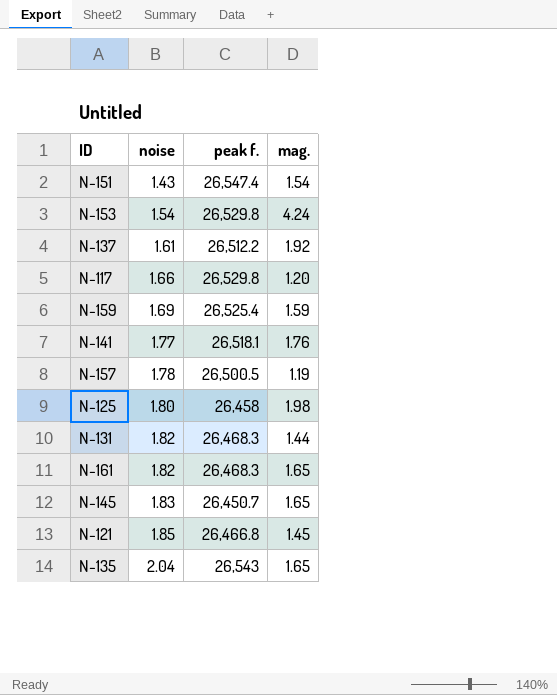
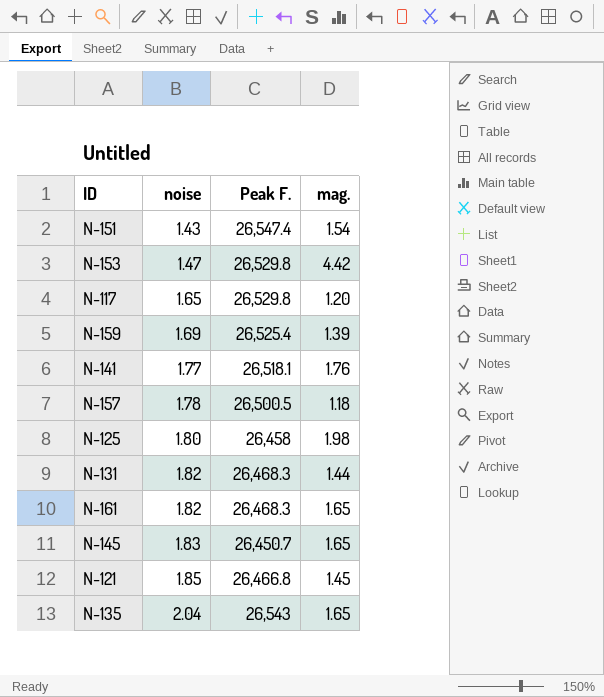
column name: peak f. -> Peak F.
row N-137: 1.61 | 26,512.2 | 1.92 -> none
N-153 | noise: 1.54 -> 1.47
N-153 | mag.: 4.24 -> 4.42
N-117 | noise: 1.66 -> 1.65
N-159 | mag.: 1.59 -> 1.39
N-157 | mag.: 1.19 -> 1.18

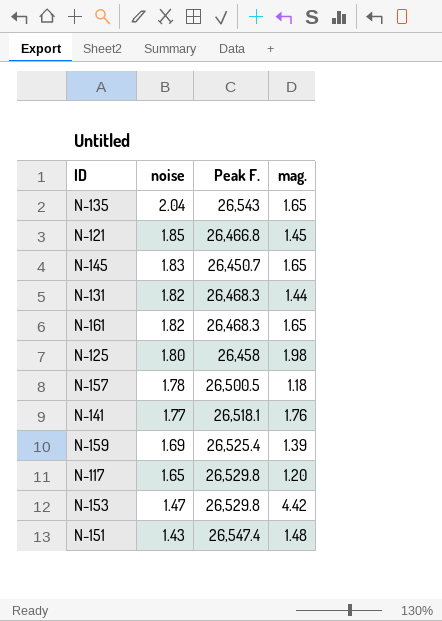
row order: noise ascending -> noise descending
N-151 | mag.: 1.54 -> 1.48

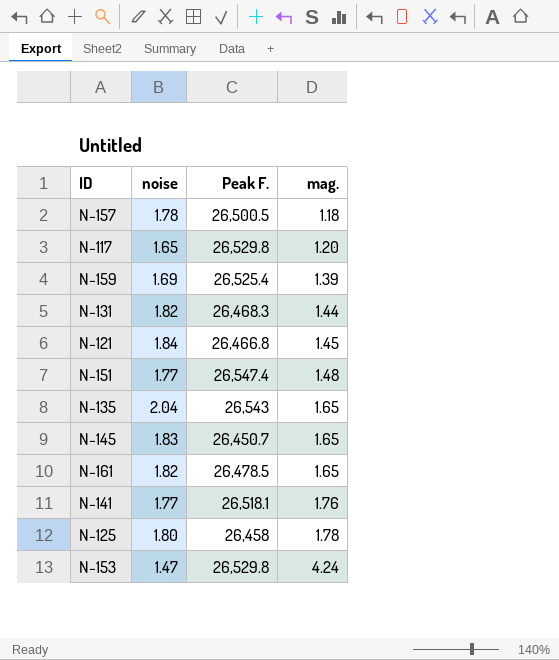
row order: noise descending -> mag. ascending
N-121 | noise: 1.85 -> 1.84
N-151 | noise: 1.43 -> 1.77
N-161 | Peak F.: 26,468.3 -> 26,478.5
N-125 | mag.: 1.98 -> 1.78
N-153 | mag.: 4.42 -> 4.24

